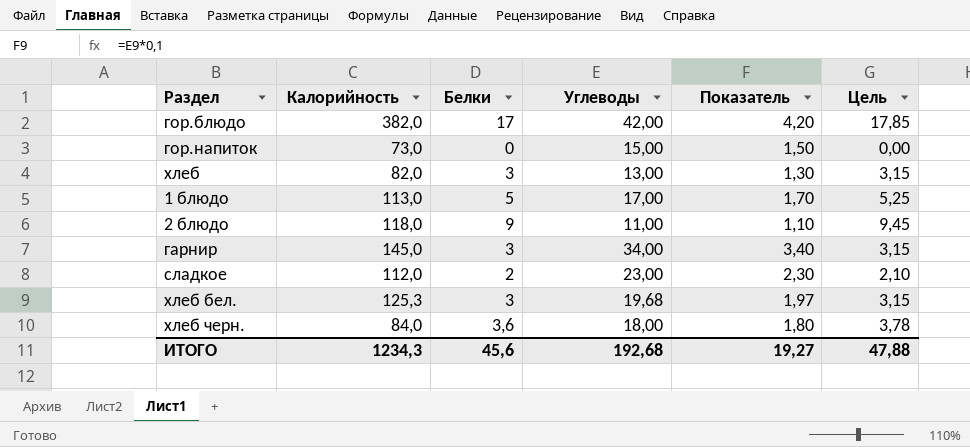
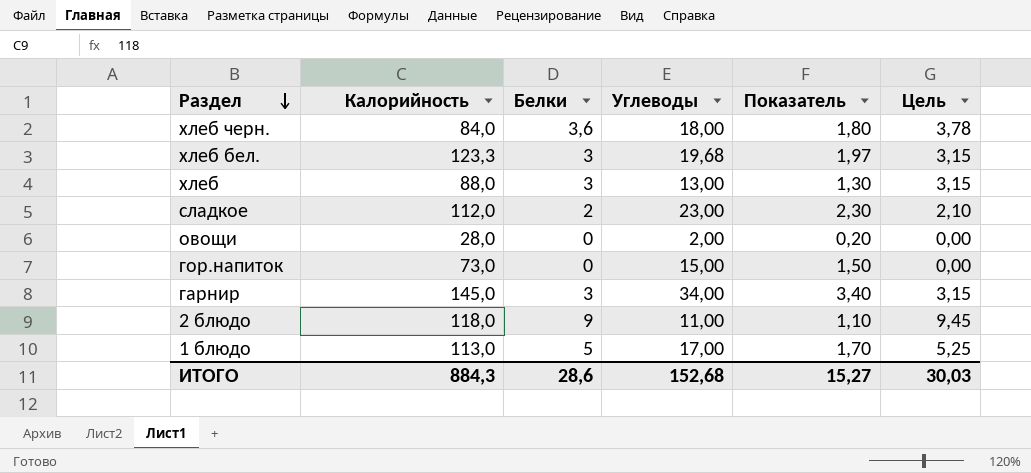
row order: none -> Раздел descending
row гор.блюдо: 382,0 | 17 | 42,00 | 4,20 | 17,85 -> none
хлеб бел. | Калорийность: 125,3 -> 123,3
хлеб | Калорийность: 82,0 -> 88,0
row овощи: none -> 28,0 | 0 | 2,00 | 0,20 | 0,00
ИТОГО | Калорийность: 1234,3 -> 884,3
ИТОГО | Белки: 45,6 -> 28,6
ИТОГО | Углеводы: 192,68 -> 152,68
ИТОГО | Показатель: 19,27 -> 15,27
ИТОГО | Цель: 47,88 -> 30,03

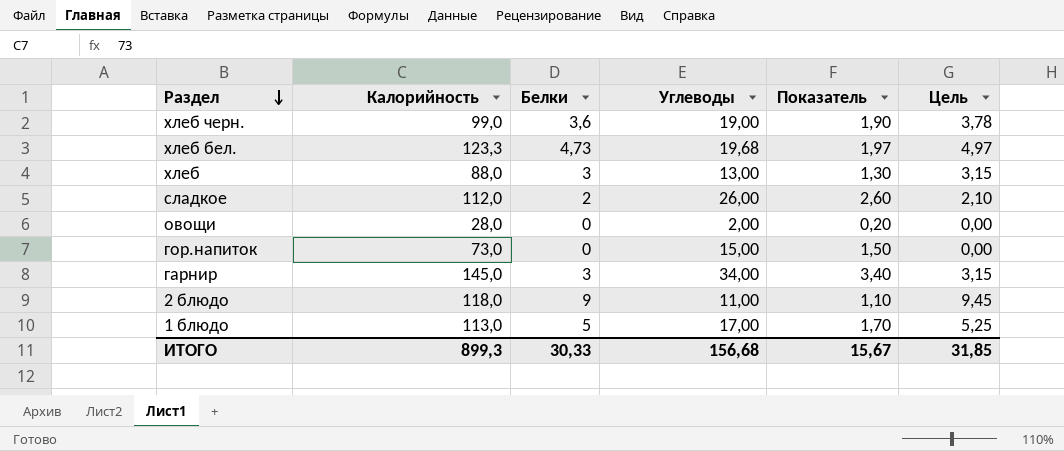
хлеб черн. | Калорийность: 84,0 -> 99,0
хлеб черн. | Углеводы: 18,00 -> 19,00
хлеб черн. | Показатель: 1,80 -> 1,90
хлеб бел. | Белки: 3 -> 4,73
хлеб бел. | Цель: 3,15 -> 4,97
сладкое | Углеводы: 23,00 -> 26,00
сладкое | Показатель: 2,30 -> 2,60
ИТОГО | Калорийность: 884,3 -> 899,3
ИТОГО | Белки: 28,6 -> 30,33
ИТОГО | Углеводы: 152,68 -> 156,68
ИТОГО | Показатель: 15,27 -> 15,67
ИТОГО | Цель: 30,03 -> 31,85

